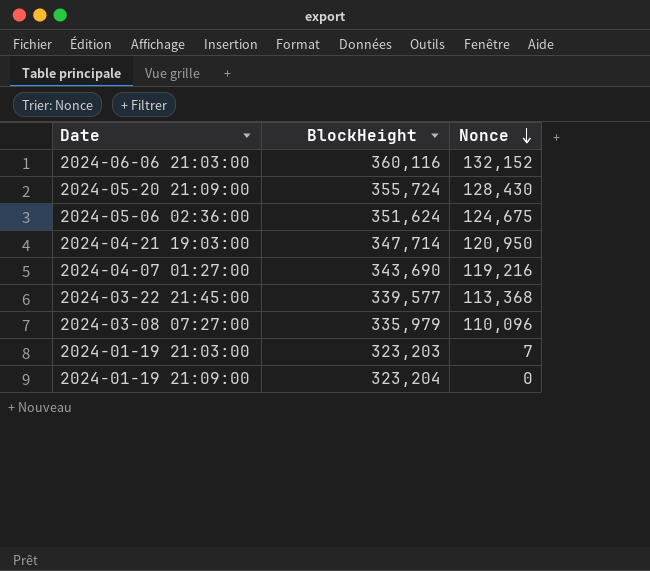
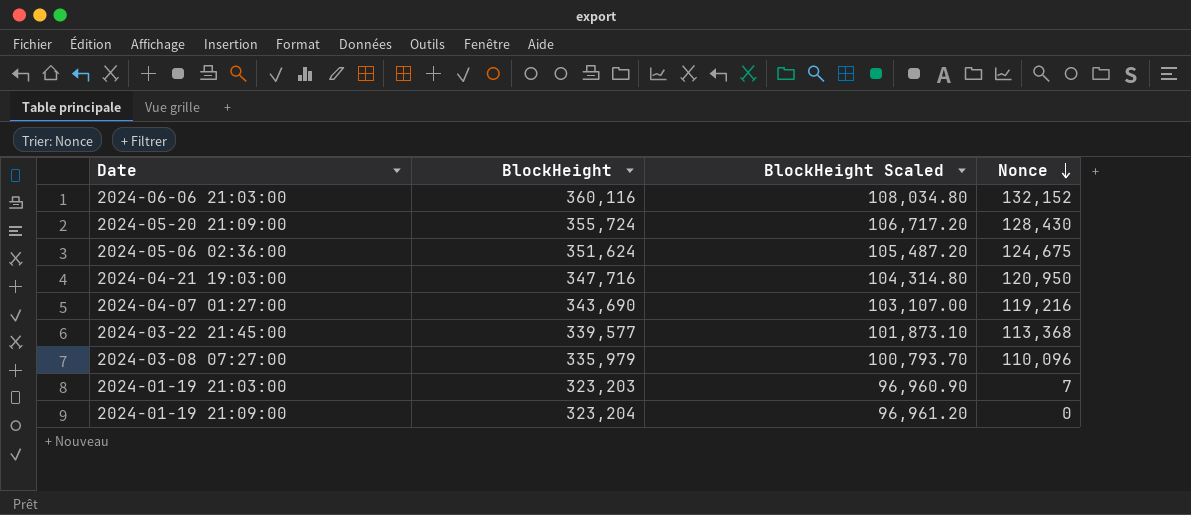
column BlockHeight Scaled | formula: none -> [BlockHeight] * 0.3
2024-04-21 19:03:00 | BlockHeight: 347,714 -> 347,716

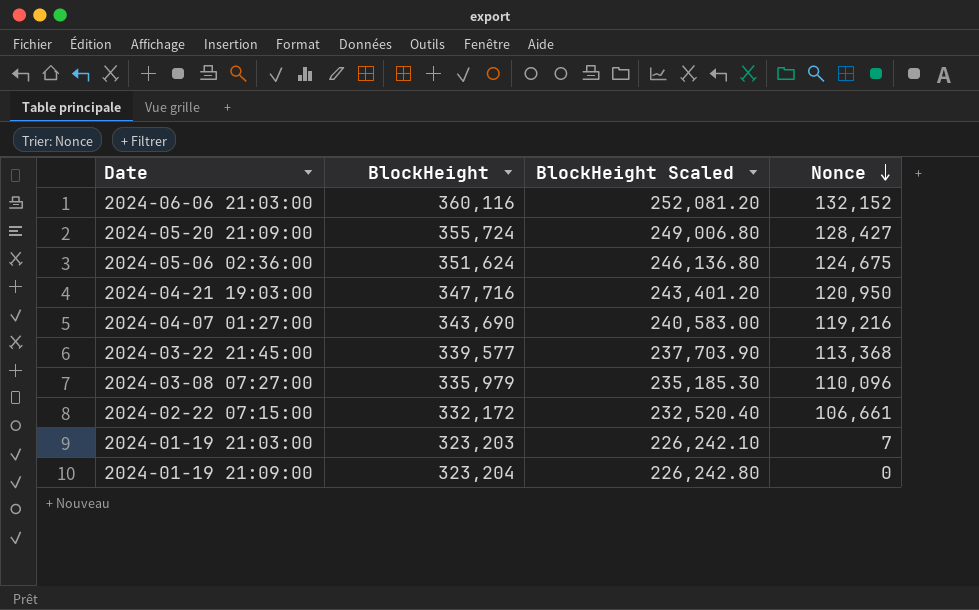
column BlockHeight Scaled | formula: [BlockHeight] * 0.3 -> [BlockHeight] * 0.7
2024-05-20 21:09:00 | Nonce: 128,430 -> 128,427
row 2024-02-22 07:15:00: none -> 332,172 | 232,520.40 | 106,661

